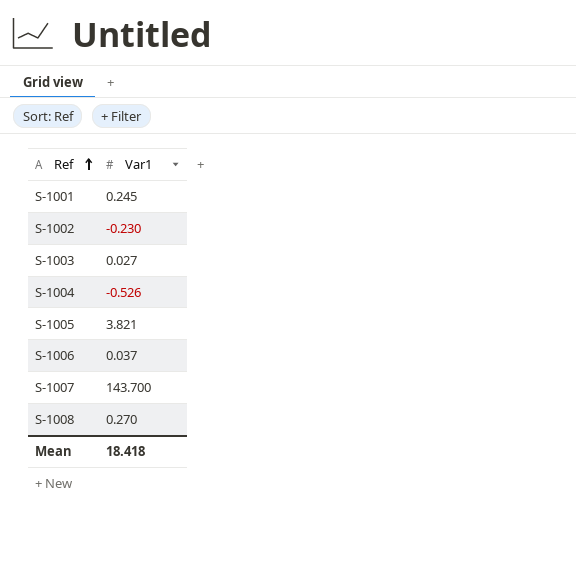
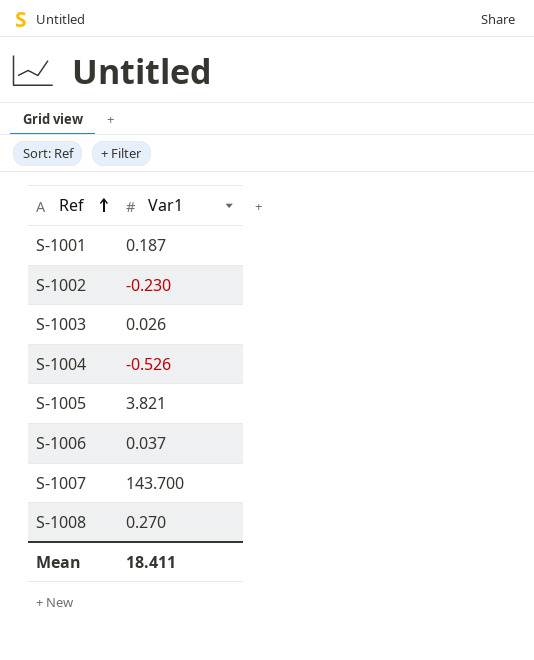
S-1001 | Var1: 0.245 -> 0.187
S-1003 | Var1: 0.027 -> 0.026
Mean | Var1: 18.418 -> 18.411

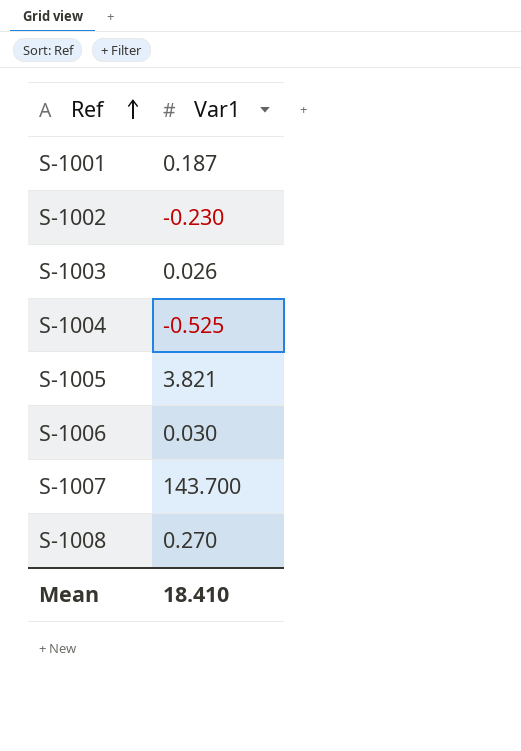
S-1004 | Var1: -0.526 -> -0.525
S-1006 | Var1: 0.037 -> 0.030
Mean | Var1: 18.411 -> 18.410

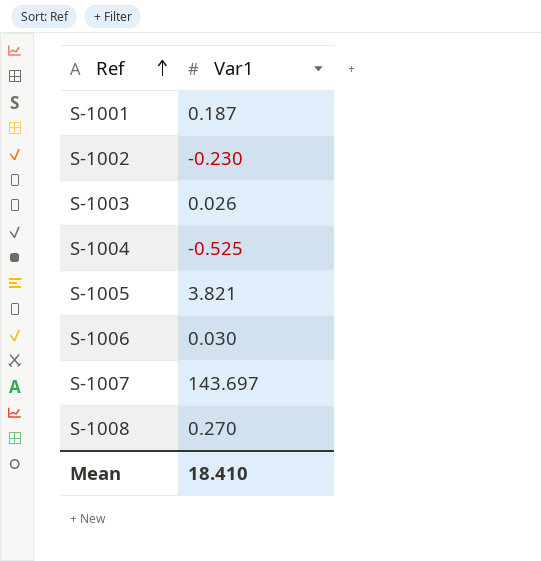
S-1007 | Var1: 143.700 -> 143.697

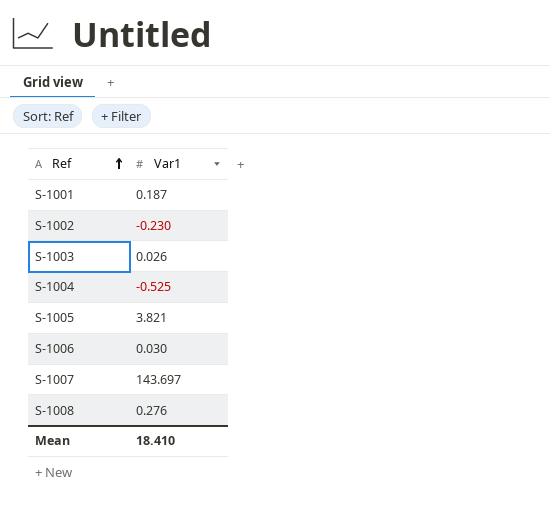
S-1008 | Var1: 0.270 -> 0.276

